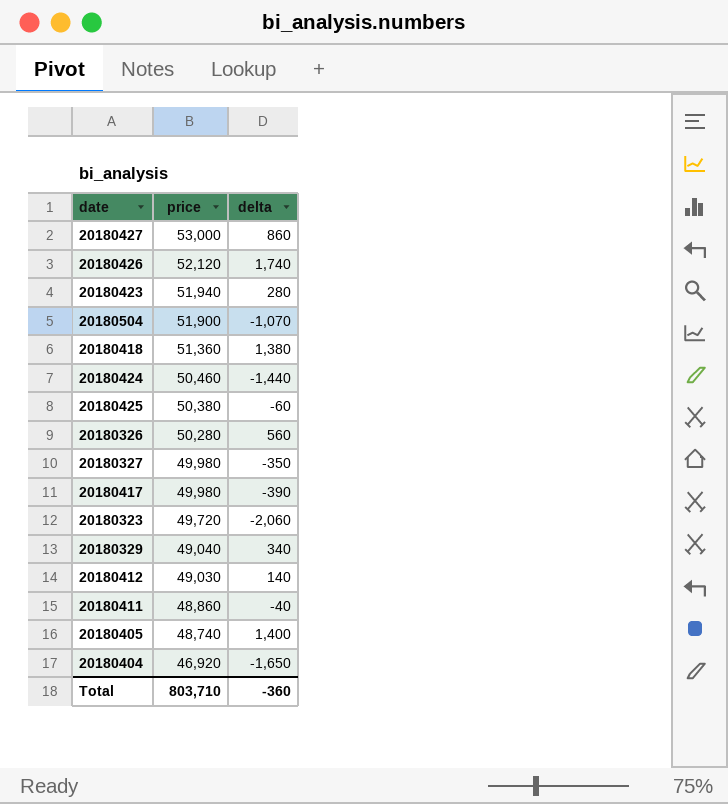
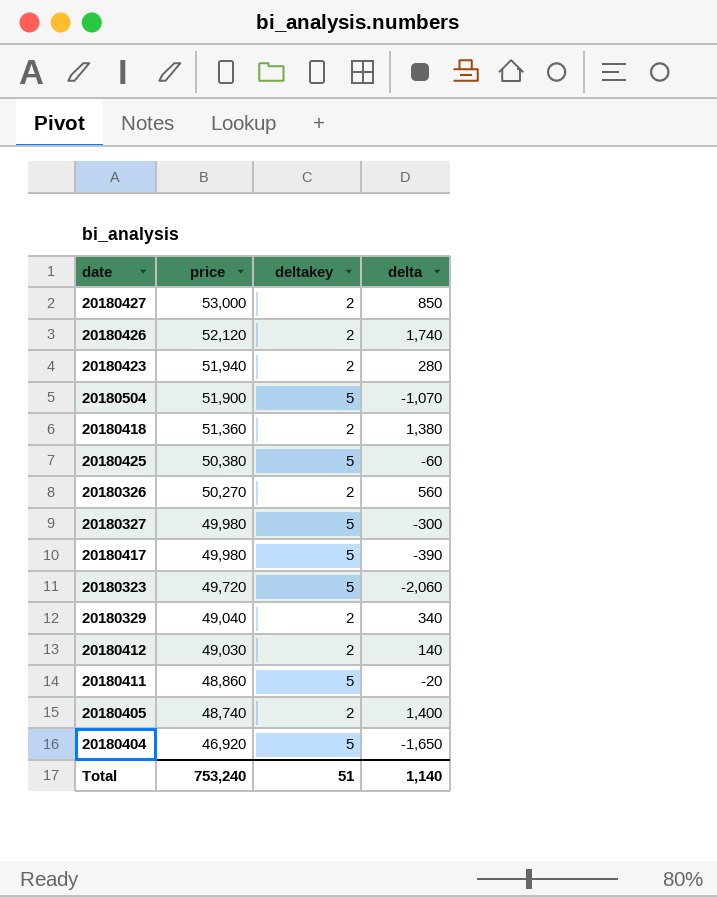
column deltakey | position: none -> 3
row 20180424: 50,460 | -1,440 -> none
20180427 | delta: 860 -> 850
20180326 | price: 50,280 -> 50,270
20180327 | delta: -350 -> -300
20180411 | delta: -40 -> -20
Total | price: 803,710 -> 753,240
Total | delta: -360 -> 1,140

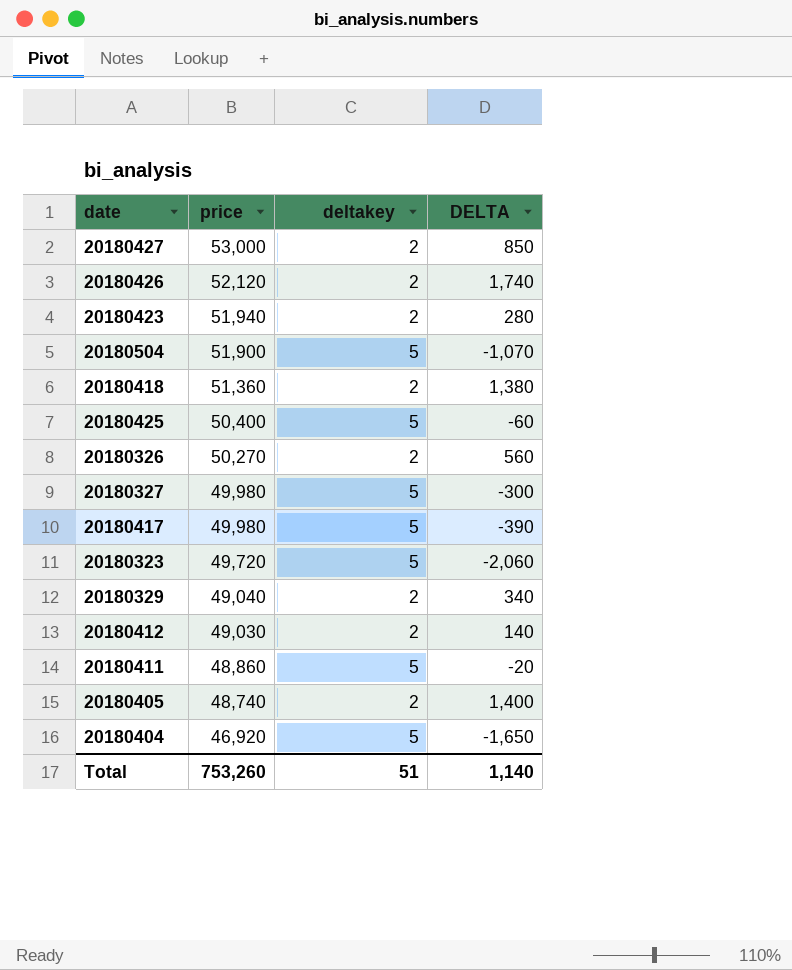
column name: delta -> DELTA
20180425 | price: 50,380 -> 50,400
Total | price: 753,240 -> 753,260

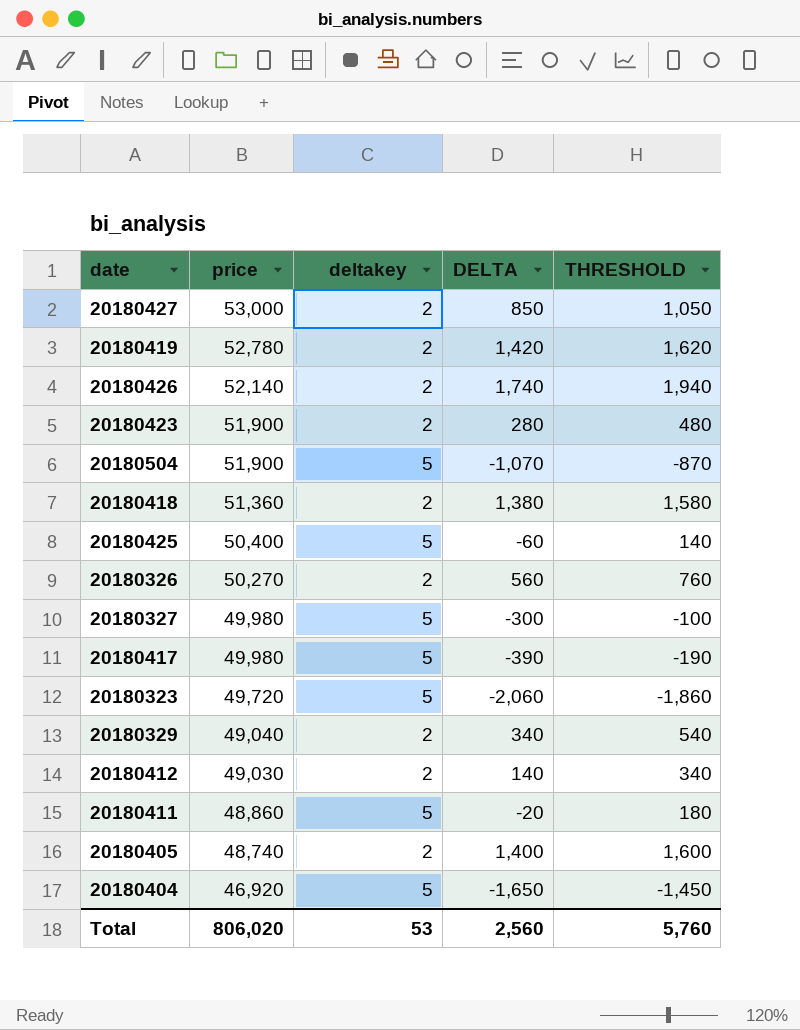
column THRESHOLD | formula: none -> [DELTA] + 200
row 20180419: none -> 52,780 | 2 | 1,420 | 1,620
20180426 | price: 52,120 -> 52,140
20180423 | price: 51,940 -> 51,900
Total | price: 753,260 -> 806,020
Total | deltakey: 51 -> 53
Total | DELTA: 1,140 -> 2,560

